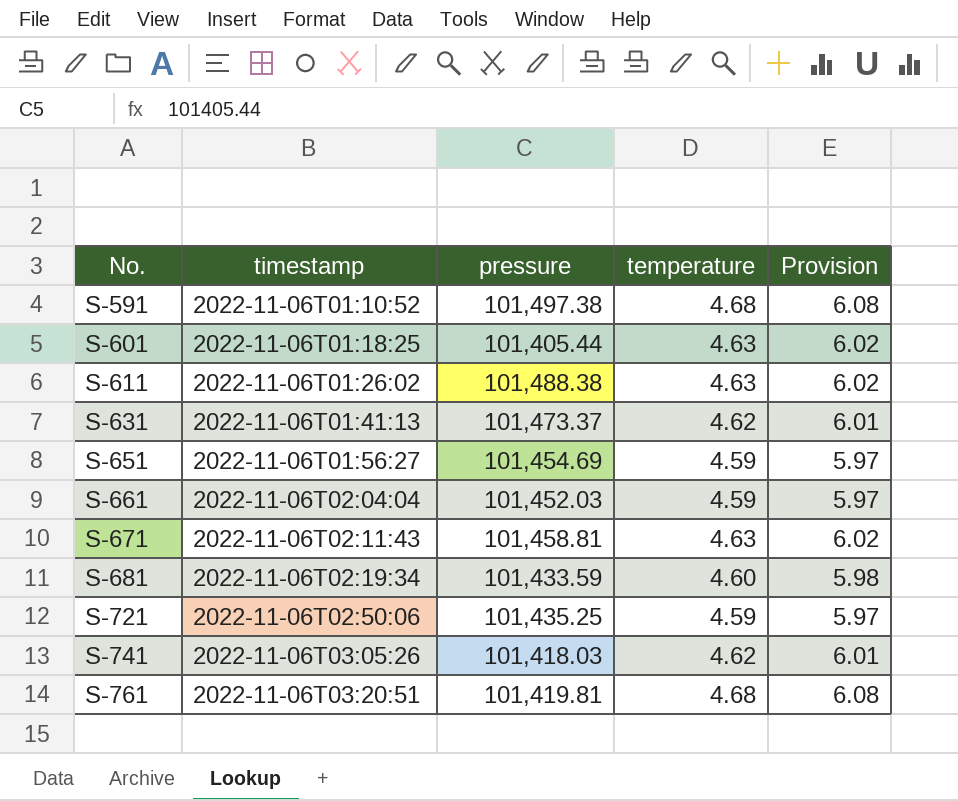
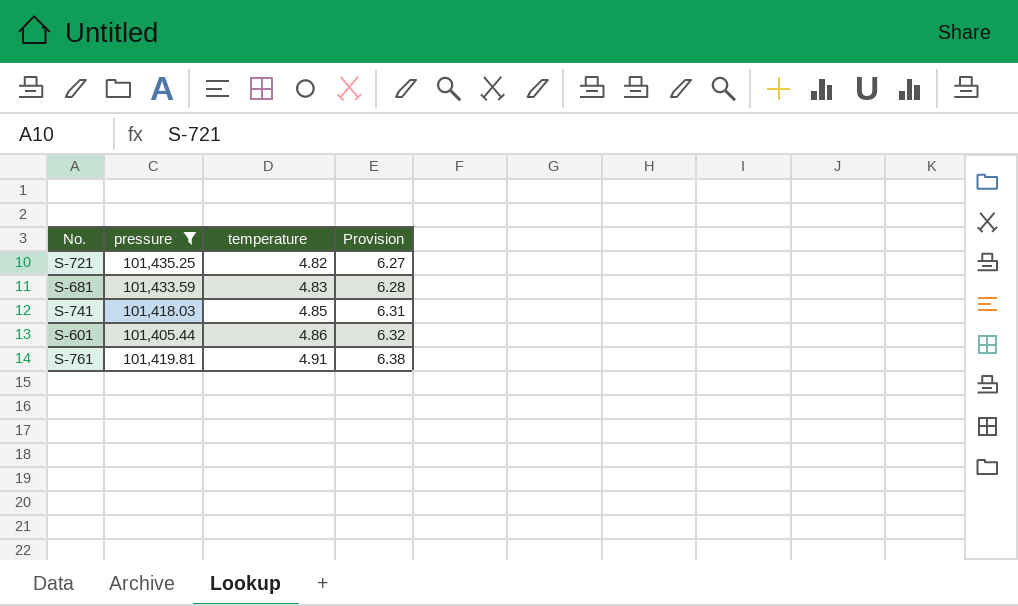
filter: none -> pressure <= 101,435.25
row order: No. ascending -> temperature ascending
column timestamp | position: 2 -> none
S-721 | temperature: 4.59 -> 4.82
S-721 | Provision: 5.97 -> 6.27
S-681 | temperature: 4.60 -> 4.83
S-681 | Provision: 5.98 -> 6.28
S-741 | temperature: 4.62 -> 4.85
S-741 | Provision: 6.01 -> 6.31
S-601 | temperature: 4.63 -> 4.86
S-601 | Provision: 6.02 -> 6.32
S-761 | temperature: 4.68 -> 4.91
S-761 | Provision: 6.08 -> 6.38

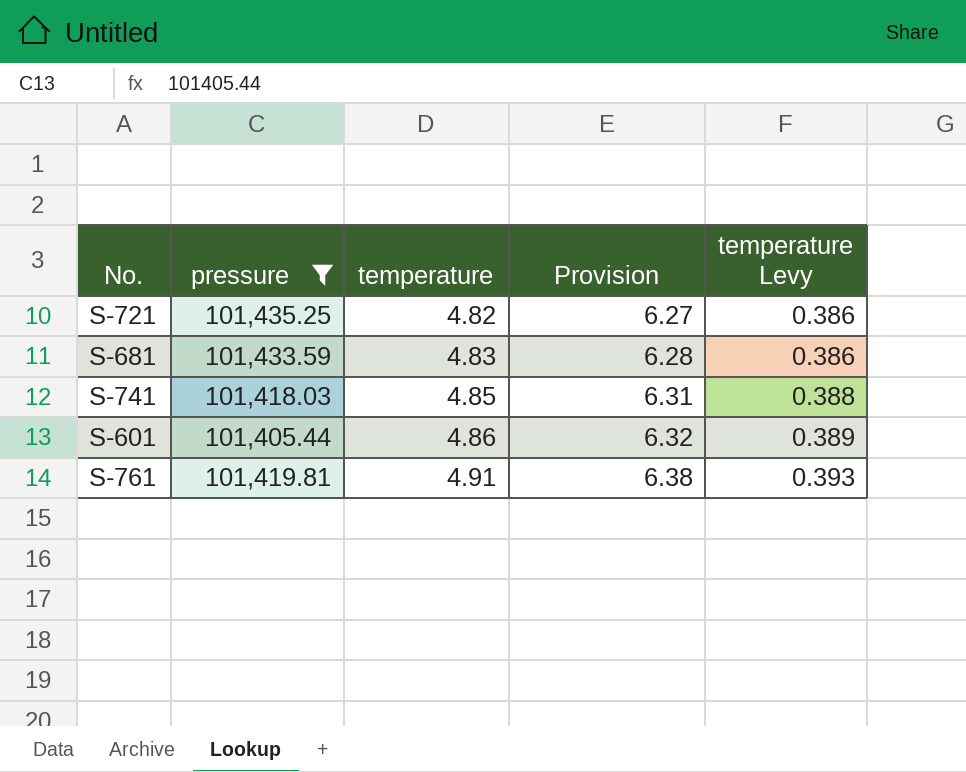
column temperature Levy | formula: none -> [temperature] * 0.08

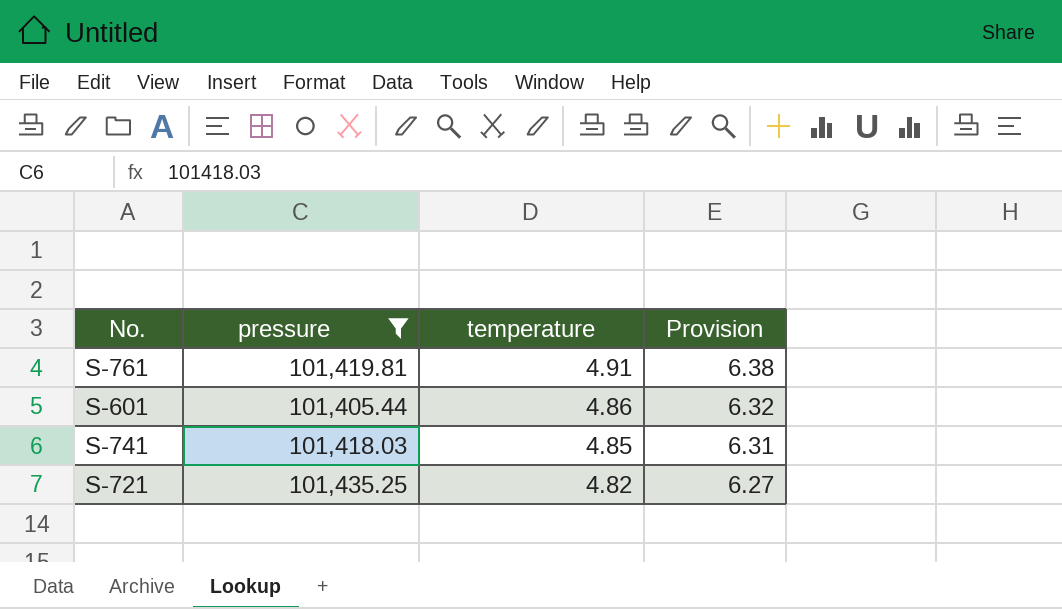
row order: temperature ascending -> temperature descending
column temperature Levy | formula: [temperature] * 0.08 -> none
row S-681: 101,433.59 | 4.83 | 6.28 | 0.386 -> none

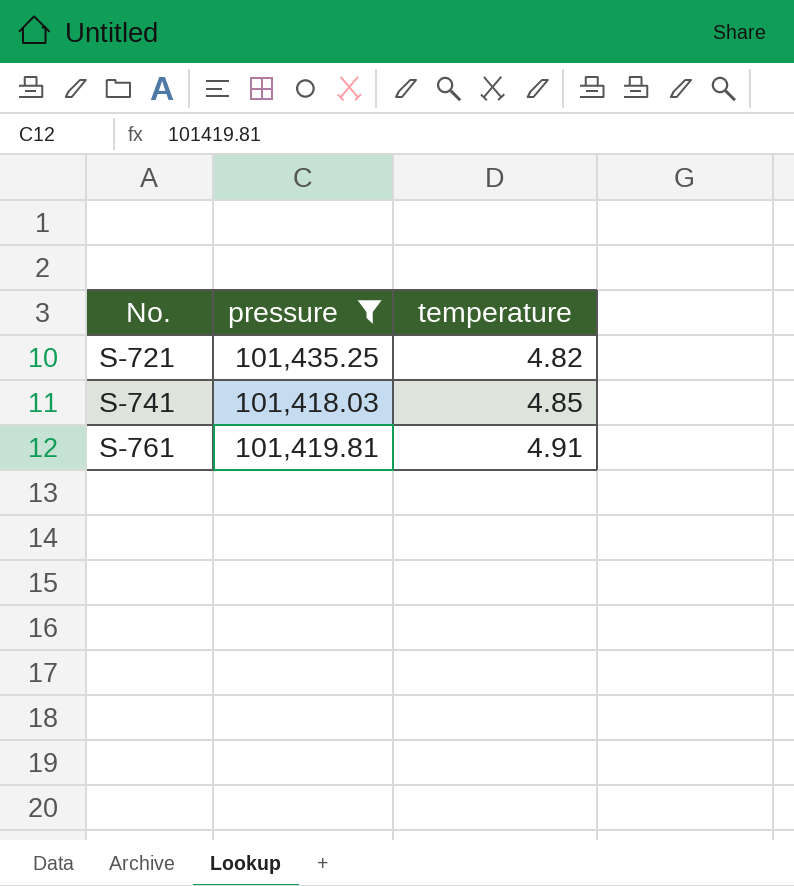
row order: temperature descending -> No. ascending
column Provision | formula: [temperature] * 1.3 -> none
row S-601: 101,405.44 | 4.86 | 6.32 -> none

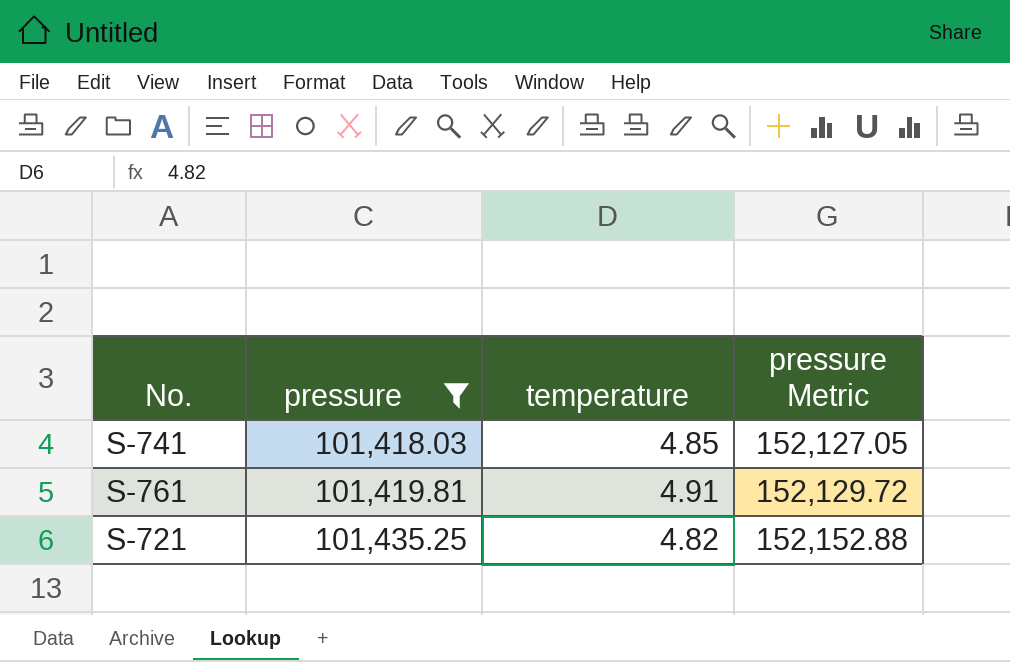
row order: No. ascending -> pressure ascending
column pressure Metric | formula: none -> [pressure] * 1.5

